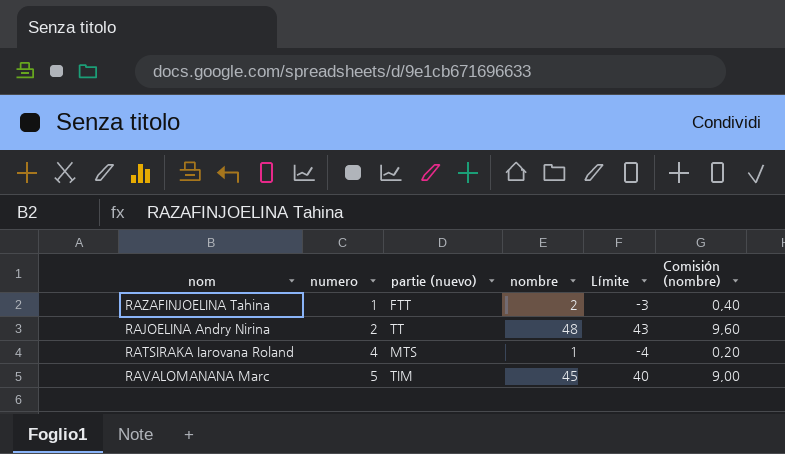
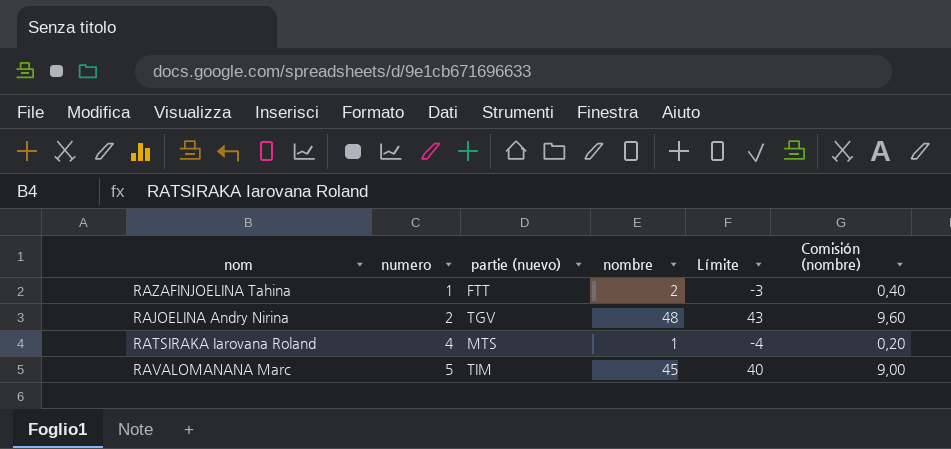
RAJOELINA Andry Nirina | partie (nuevo): TT -> TGV

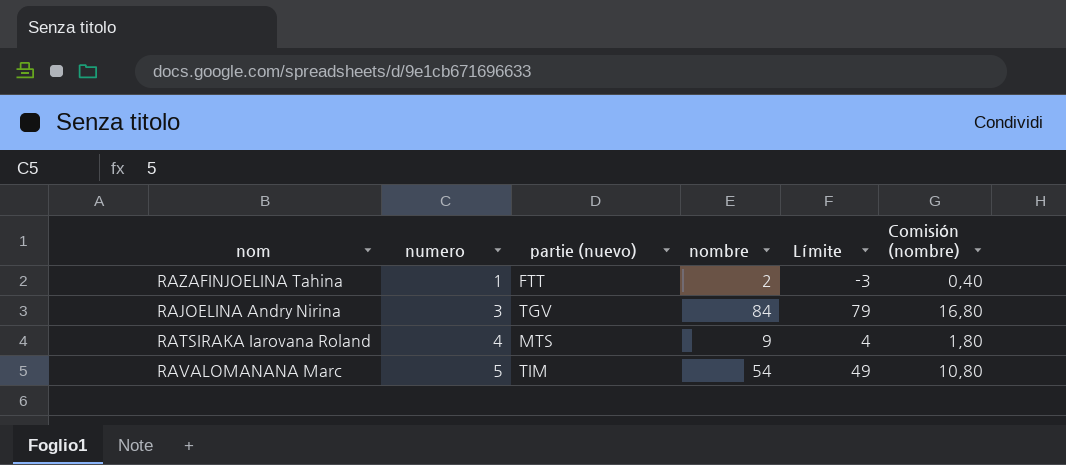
RAJOELINA Andry Nirina | numero: 2 -> 3
RAJOELINA Andry Nirina | nombre: 48 -> 84
RAJOELINA Andry Nirina | Límite: 43 -> 79
RAJOELINA Andry Nirina | Comisión (nombre): 9,60 -> 16,80
RATSIRAKA Iarovana Roland | nombre: 1 -> 9
RATSIRAKA Iarovana Roland | Límite: -4 -> 4
RATSIRAKA Iarovana Roland | Comisión (nombre): 0,20 -> 1,80
RAVALOMANANA Marc | nombre: 45 -> 54
RAVALOMANANA Marc | Límite: 40 -> 49
RAVALOMANANA Marc | Comisión (nombre): 9,00 -> 10,80

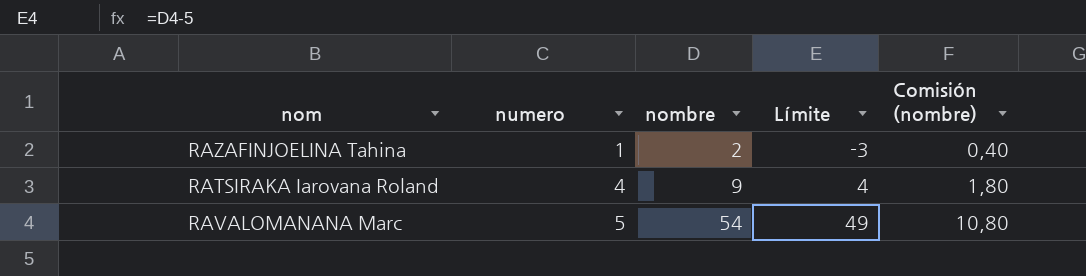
column partie (nuevo) | position: 3 -> none
row RAJOELINA Andry Nirina: 3 | TGV | 84 | 79 | 16,80 -> none

